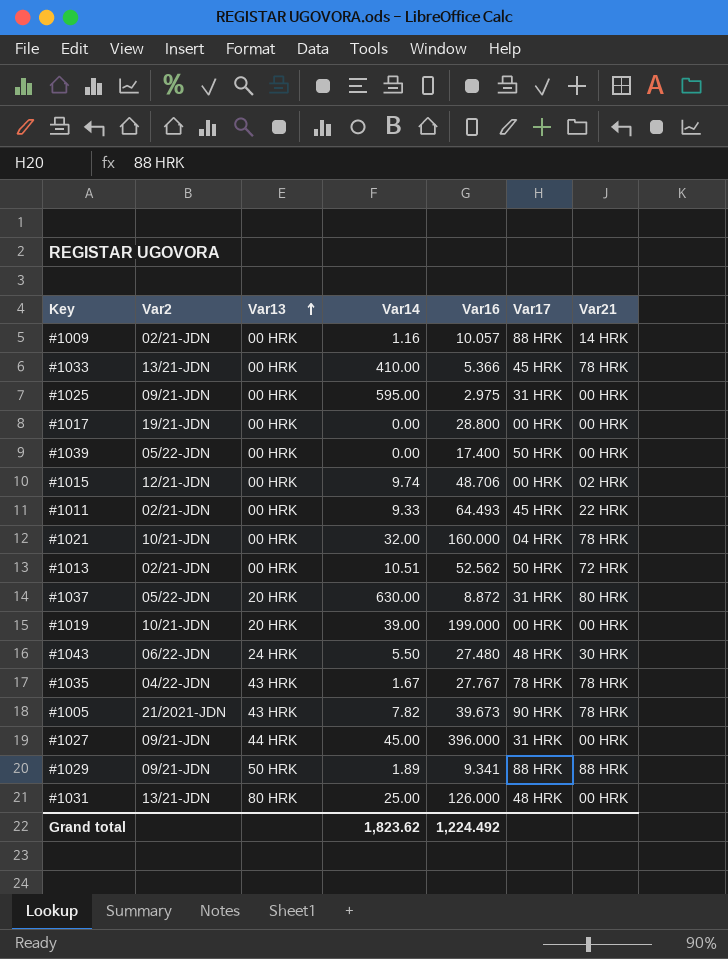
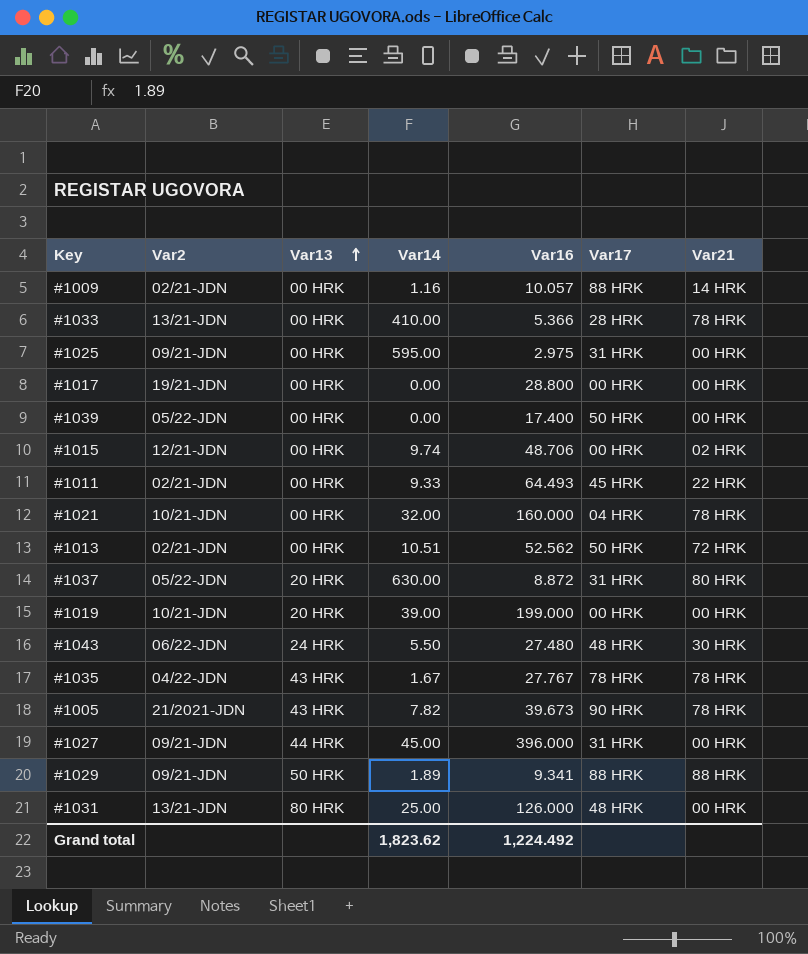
#1033 | Var17: 45 HRK -> 28 HRK

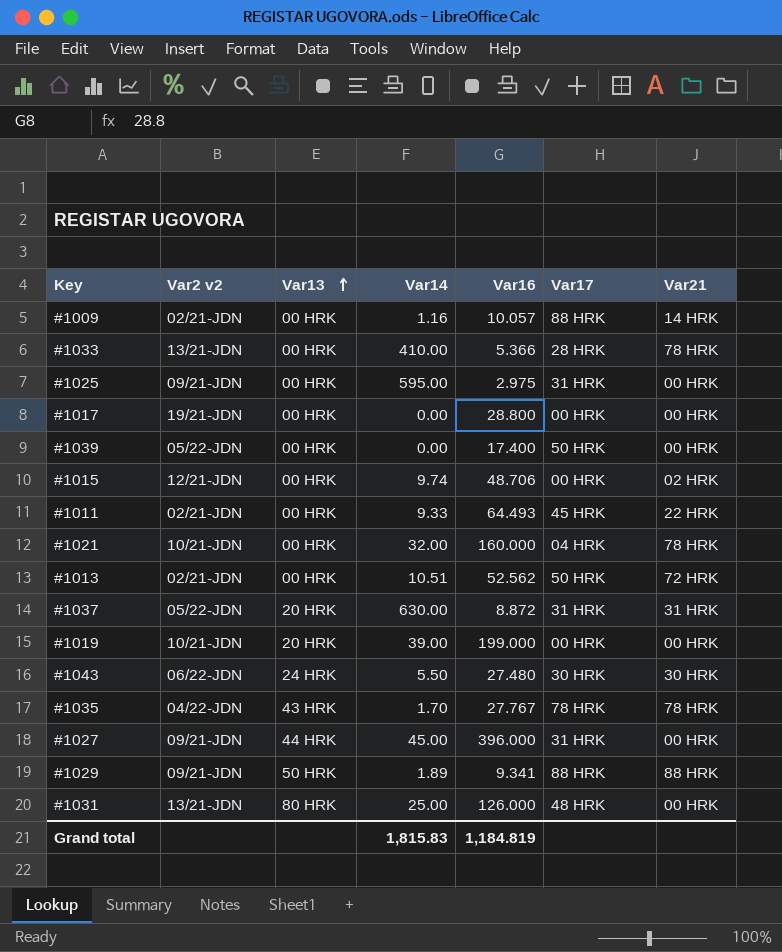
column name: Var2 -> Var2 v2
row #1005: 21/2021-JDN | 43 HRK | 7.82 | 39.673 | 90 HRK | 78 HRK -> none
#1037 | Var21: 80 HRK -> 31 HRK
#1043 | Var17: 48 HRK -> 30 HRK
#1035 | Var14: 1.67 -> 1.70
Grand total | Var14: 1,823.62 -> 1,815.83
Grand total | Var16: 1,224.492 -> 1,184.819

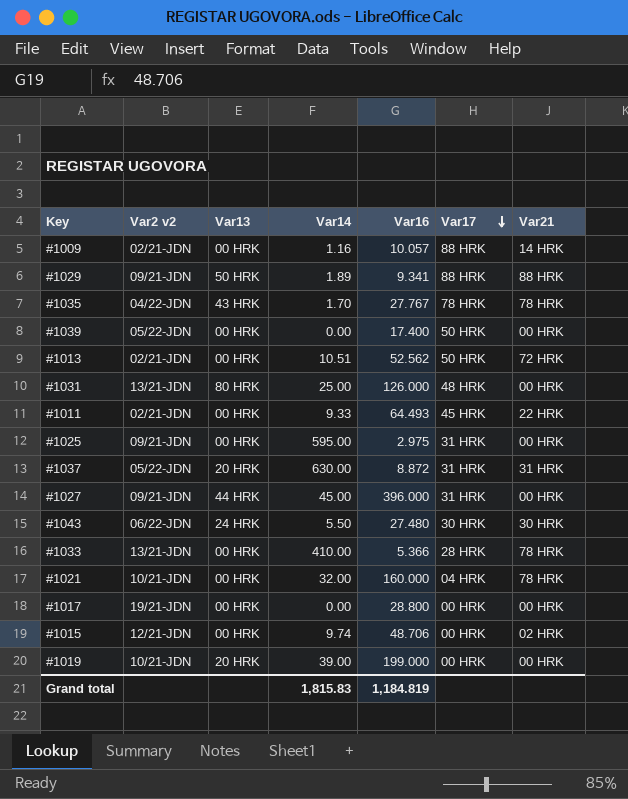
row order: Var13 ascending -> Var17 descending

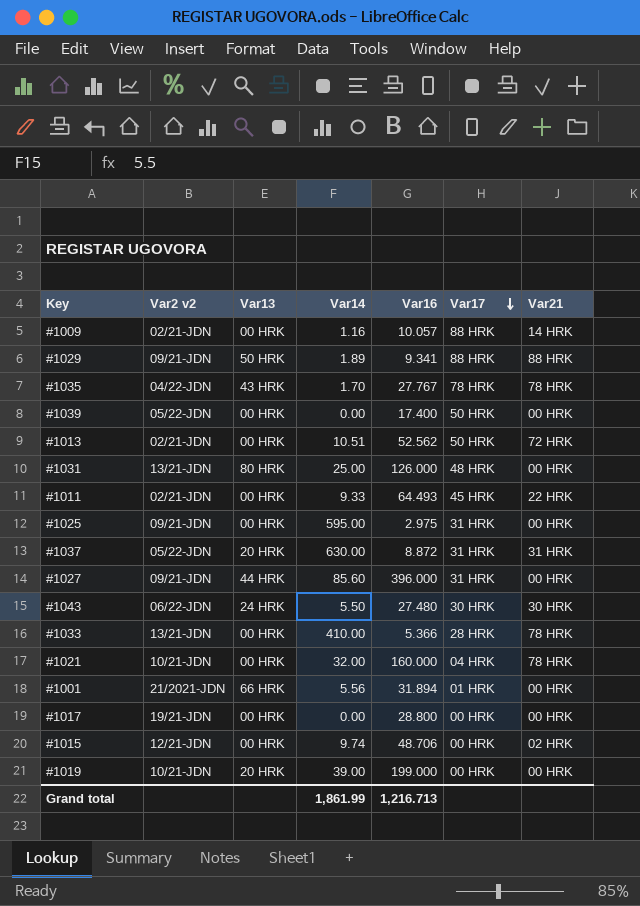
#1027 | Var14: 45.00 -> 85.60
row #1001: none -> 21/2021-JDN | 66 HRK | 5.56 | 31.894 | 01 HRK | 00 HRK
Grand total | Var14: 1,815.83 -> 1,861.99
Grand total | Var16: 1,184.819 -> 1,216.713

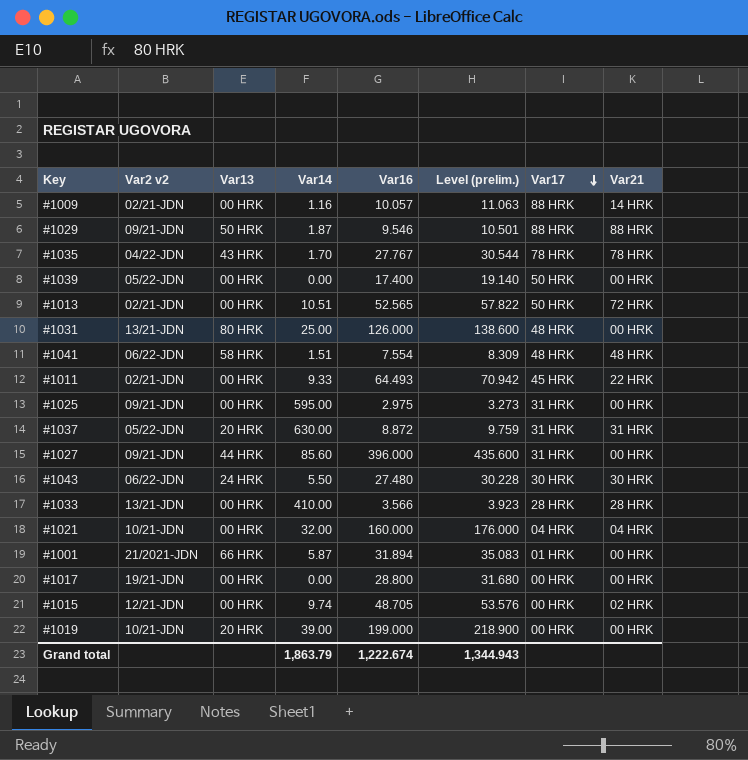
column Level (prelim.) | formula: none -> [Var16] * 1.1
#1029 | Var14: 1.89 -> 1.87
#1029 | Var16: 9.341 -> 9.546
#1013 | Var16: 52.562 -> 52.565
row #1041: none -> 06/22-JDN | 58 HRK | 1.51 | 7.554 | 8.309 | 48 HRK | 48 HRK
#1033 | Var16: 5.366 -> 3.566
#1033 | Var21: 78 HRK -> 28 HRK
#1021 | Var21: 78 HRK -> 04 HRK
#1001 | Var14: 5.56 -> 5.87
#1015 | Var16: 48.706 -> 48.705
Grand total | Var14: 1,861.99 -> 1,863.79
Grand total | Var16: 1,216.713 -> 1,222.674

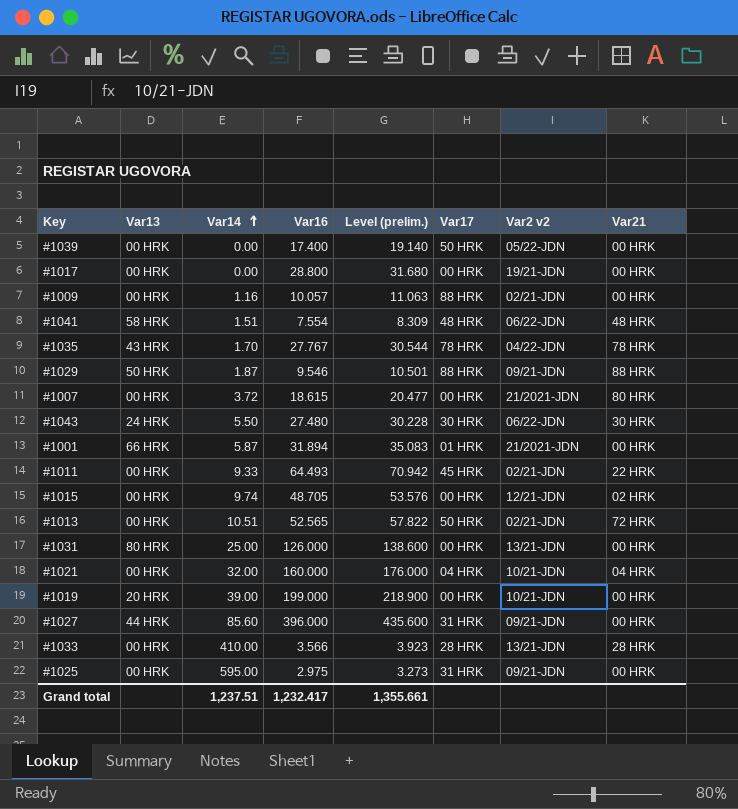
row order: Var17 descending -> Var14 ascending
column Var2 v2 | position: 2 -> 7
row #1037: 05/22-JDN | 20 HRK | 630.00 | 8.872 | 9.759 | 31 HRK | 31 HRK -> none
#1009 | Var21: 14 HRK -> 00 HRK
row #1007: none -> 00 HRK | 3.72 | 18.615 | 20.477 | 00 HRK | 21/2021-JDN | 80 HRK
#1031 | Var17: 48 HRK -> 00 HRK
Grand total | Var14: 1,863.79 -> 1,237.51
Grand total | Var16: 1,222.674 -> 1,232.417
Grand total | Level (prelim.): 1,344.943 -> 1,355.661

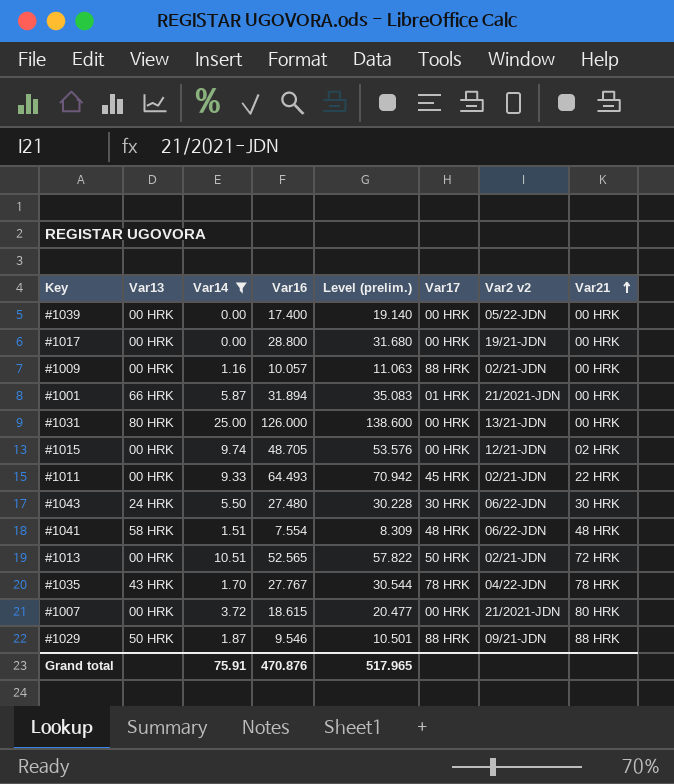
filter: none -> Var14 <= 25.00
row order: Var14 ascending -> Var21 ascending
#1039 | Var17: 50 HRK -> 00 HRK
Grand total | Var14: 1,237.51 -> 75.91
Grand total | Var16: 1,232.417 -> 470.876
Grand total | Level (prelim.): 1,355.661 -> 517.965

